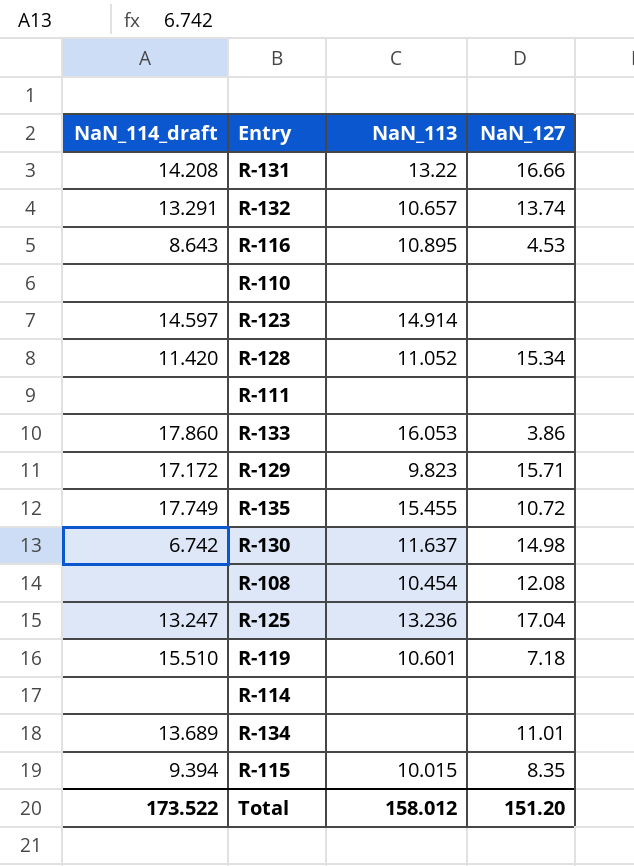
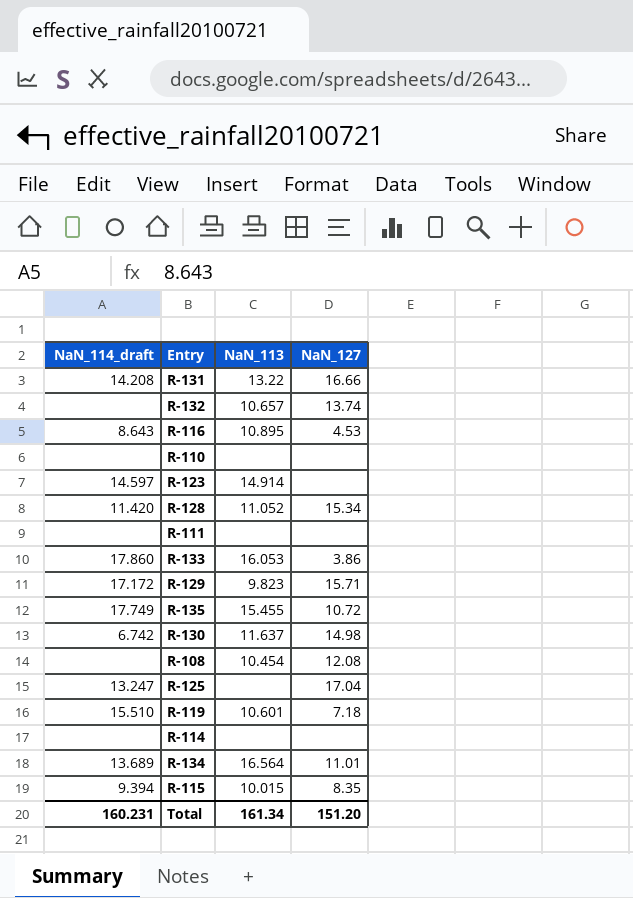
R-132 | NaN_114_draft: 13.291 -> none
R-125 | NaN_113: 13.236 -> none
R-134 | NaN_113: none -> 16.564
Total | NaN_114_draft: 173.522 -> 160.231
Total | NaN_113: 158.012 -> 161.34

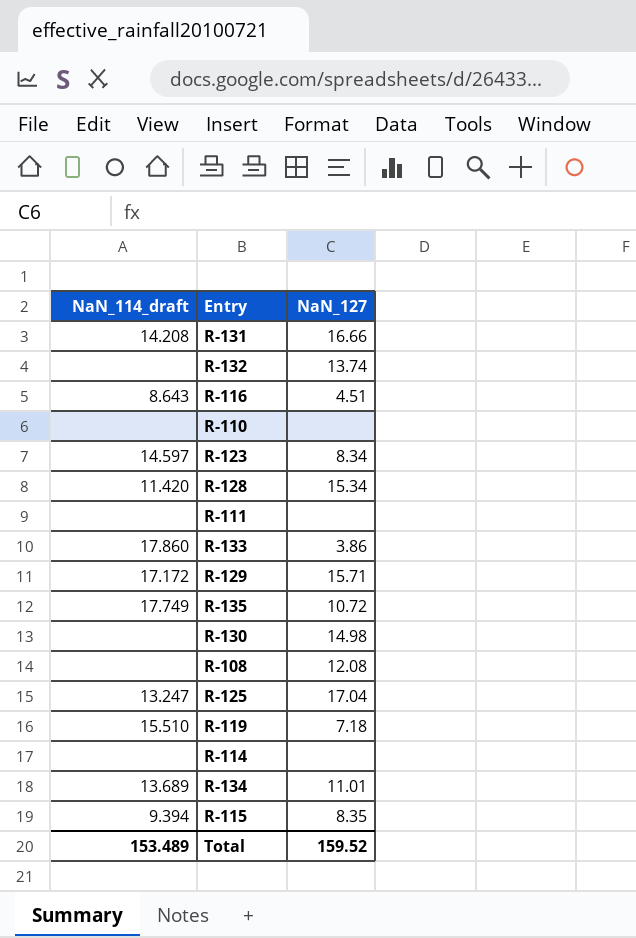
column NaN_113 | position: 3 -> none
R-116 | NaN_127: 4.53 -> 4.51
R-123 | NaN_127: none -> 8.34
R-130 | NaN_114_draft: 6.742 -> none
Total | NaN_114_draft: 160.231 -> 153.489
Total | NaN_127: 151.20 -> 159.52

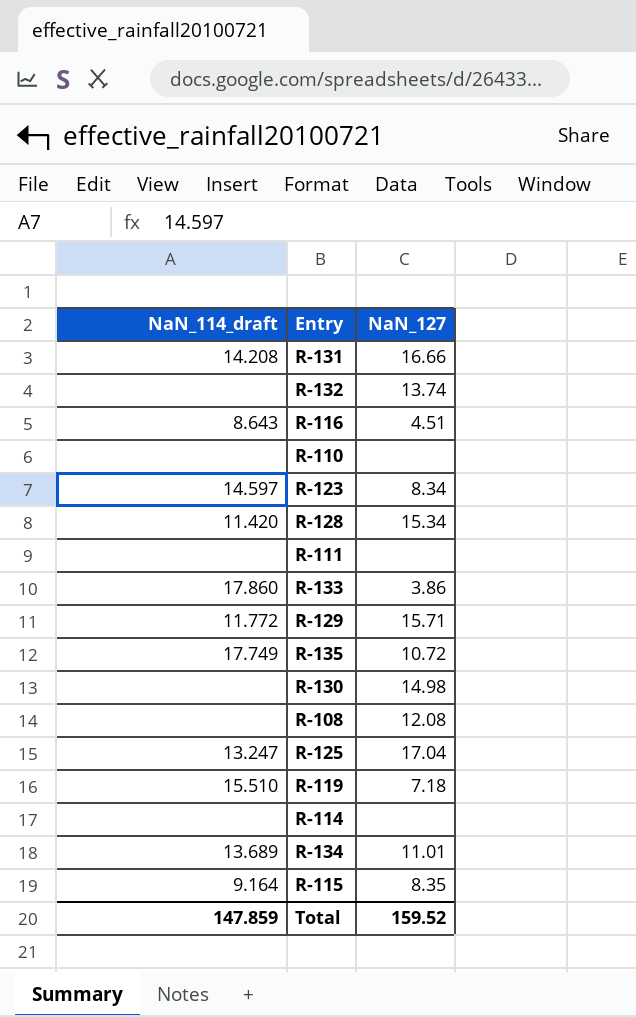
R-129 | NaN_114_draft: 17.172 -> 11.772
R-115 | NaN_114_draft: 9.394 -> 9.164
Total | NaN_114_draft: 153.489 -> 147.859

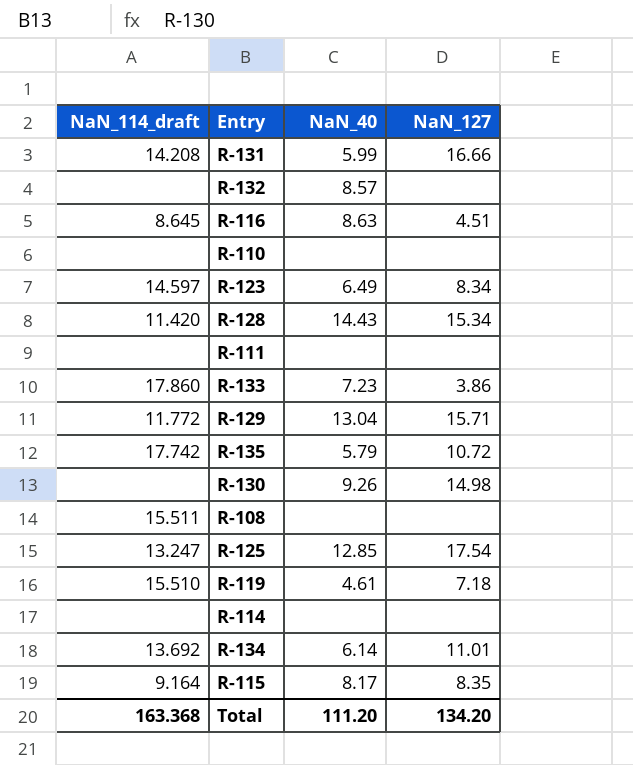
column NaN_40 | position: none -> 3
R-132 | NaN_127: 13.74 -> none
R-116 | NaN_114_draft: 8.643 -> 8.645
R-135 | NaN_114_draft: 17.749 -> 17.742
R-108 | NaN_114_draft: none -> 15.511
R-108 | NaN_127: 12.08 -> none
R-125 | NaN_127: 17.04 -> 17.54
R-134 | NaN_114_draft: 13.689 -> 13.692
Total | NaN_114_draft: 147.859 -> 163.368
Total | NaN_127: 159.52 -> 134.20

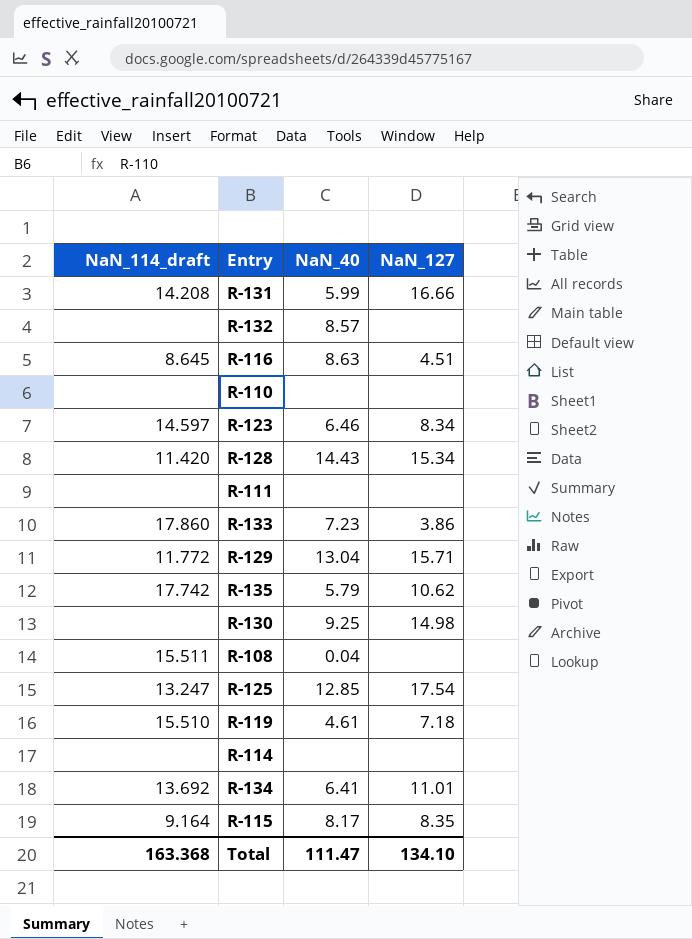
R-123 | NaN_40: 6.49 -> 6.46
R-135 | NaN_127: 10.72 -> 10.62
R-130 | NaN_40: 9.26 -> 9.25
R-108 | NaN_40: none -> 0.04
R-134 | NaN_40: 6.14 -> 6.41
Total | NaN_40: 111.20 -> 111.47
Total | NaN_127: 134.20 -> 134.10

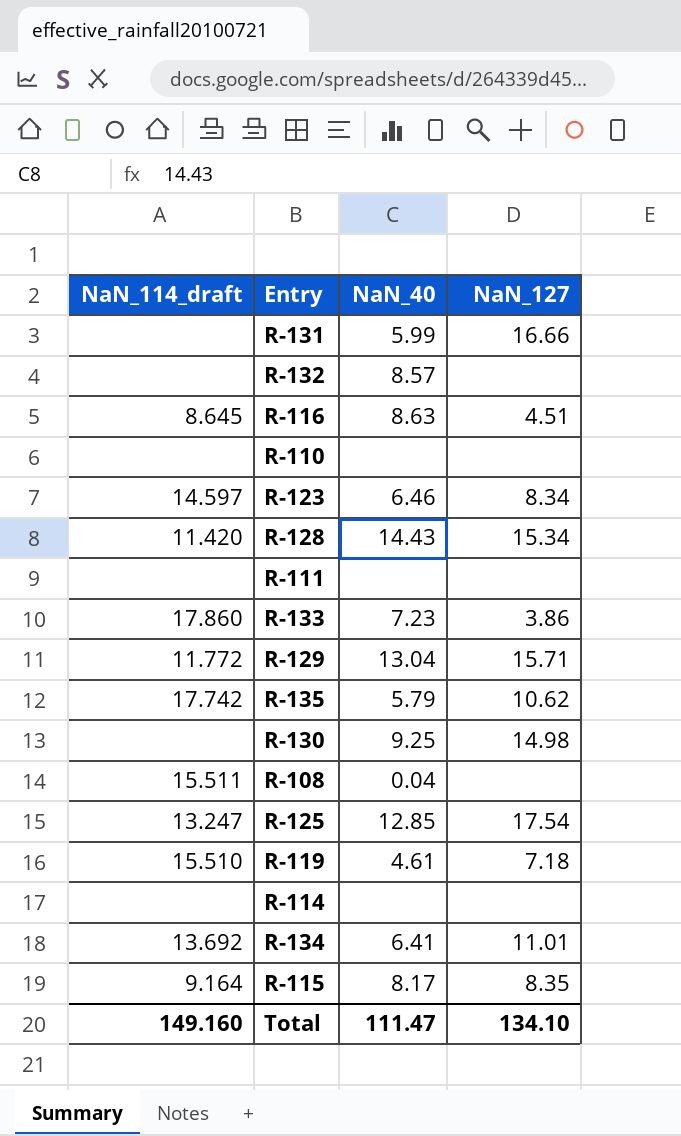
R-131 | NaN_114_draft: 14.208 -> none
Total | NaN_114_draft: 163.368 -> 149.160

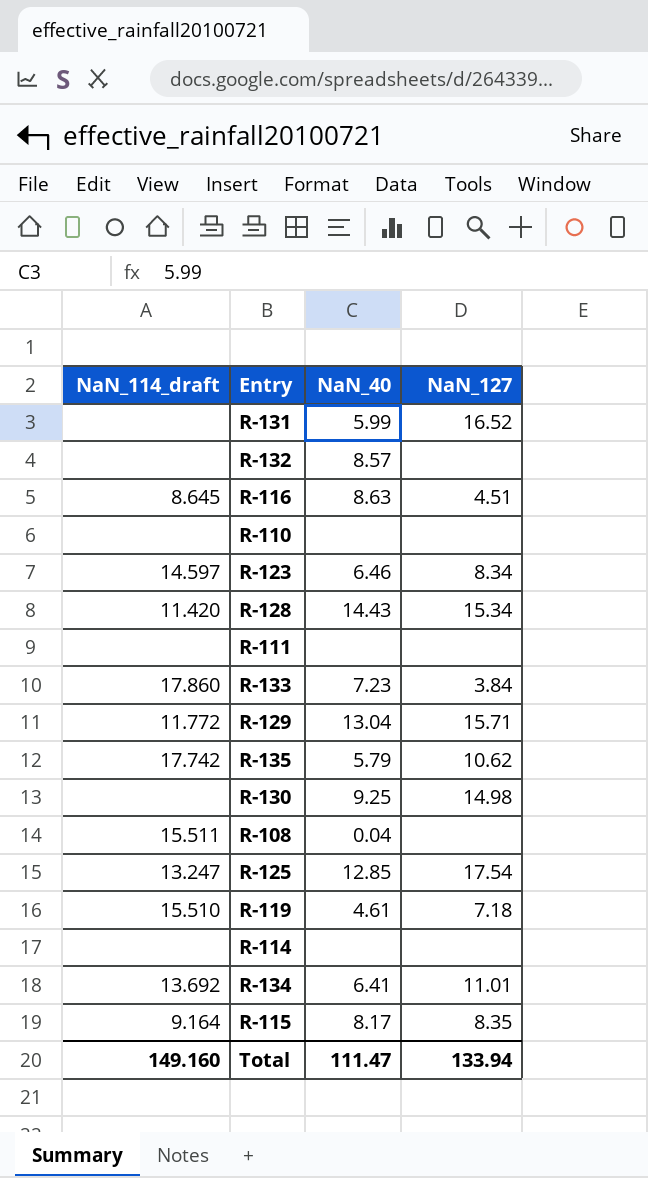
R-131 | NaN_127: 16.66 -> 16.52
R-133 | NaN_127: 3.86 -> 3.84
Total | NaN_127: 134.10 -> 133.94

